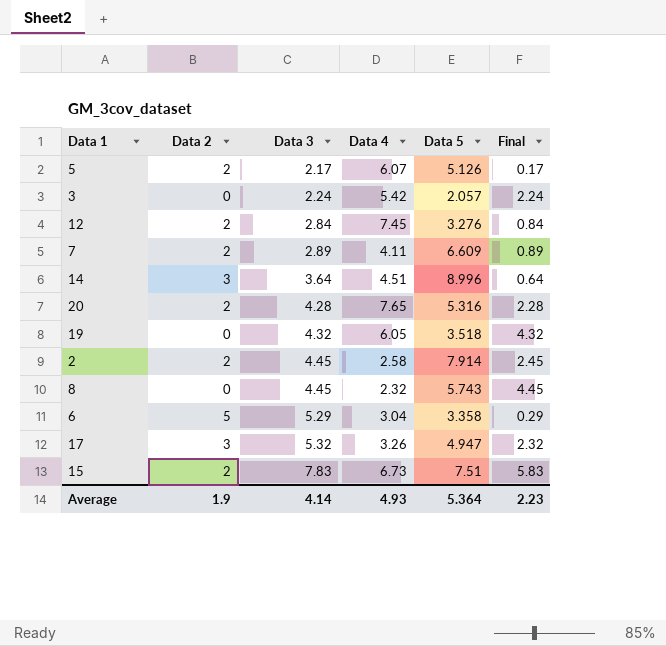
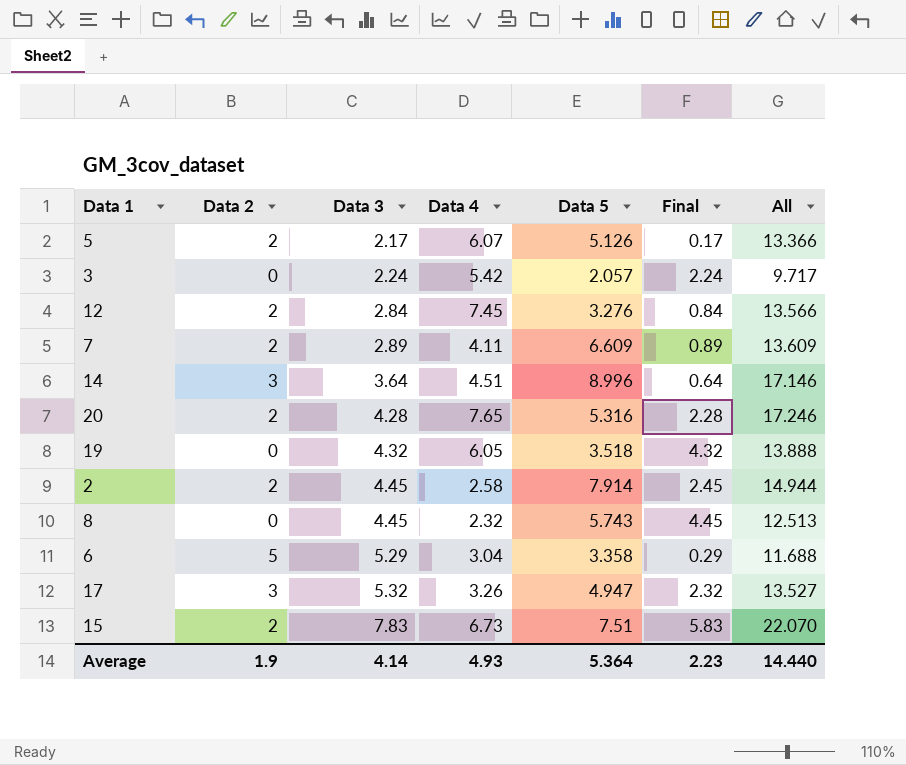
column All | formula: none -> [Data 3] + [Data 4] + [Data 5]

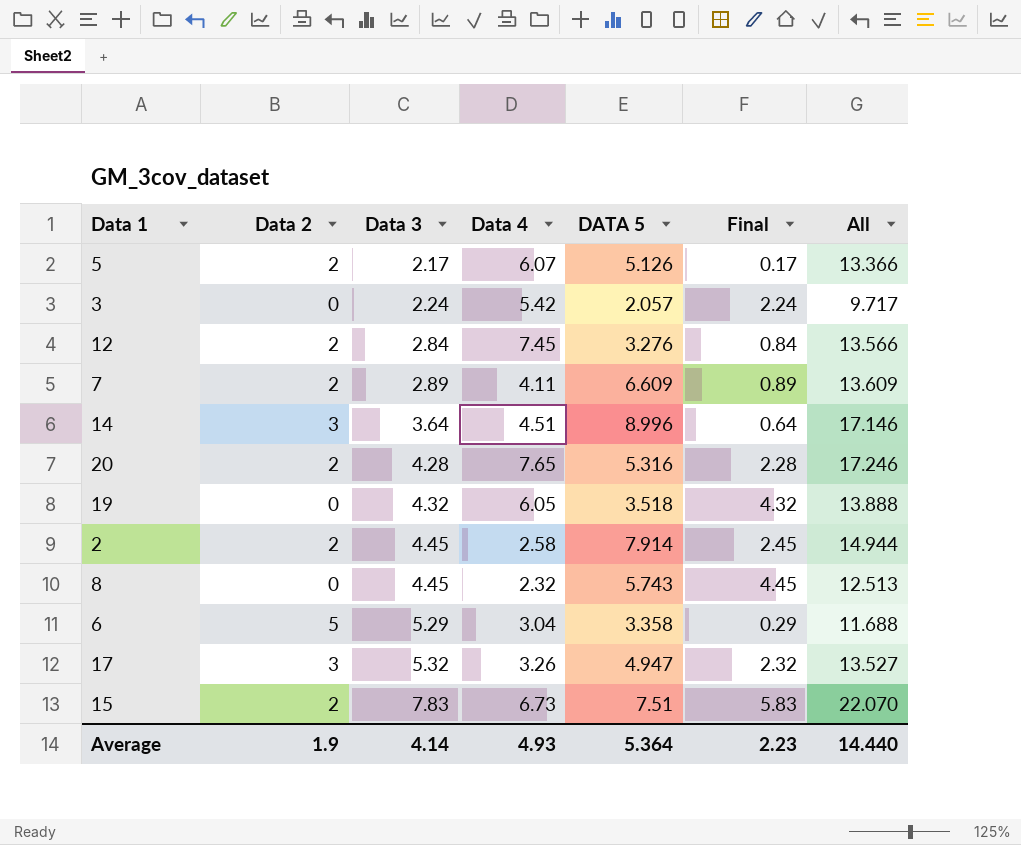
column name: Data 5 -> DATA 5

